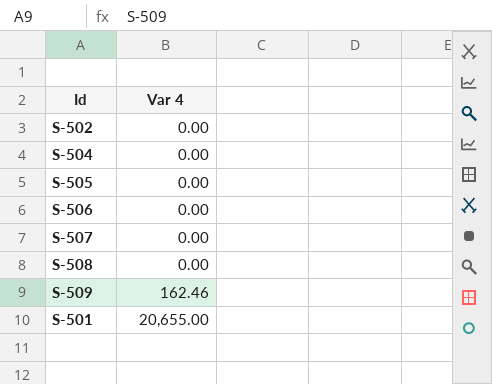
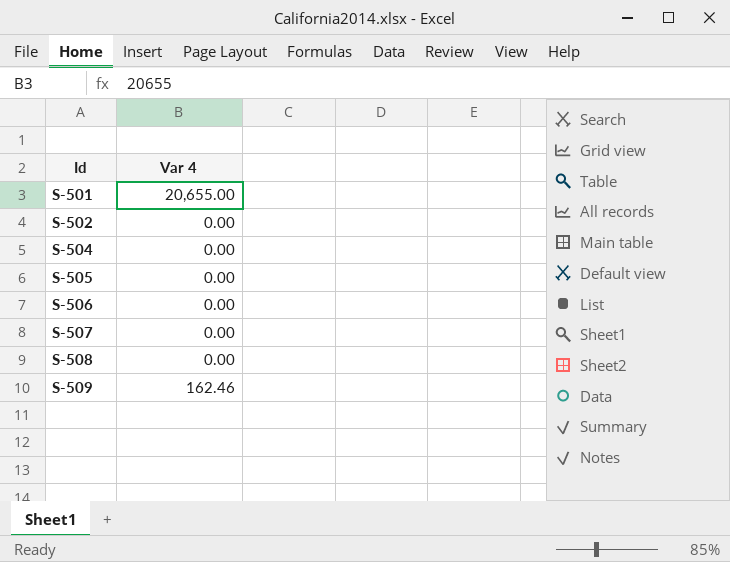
row order: Var 4 ascending -> Id ascending

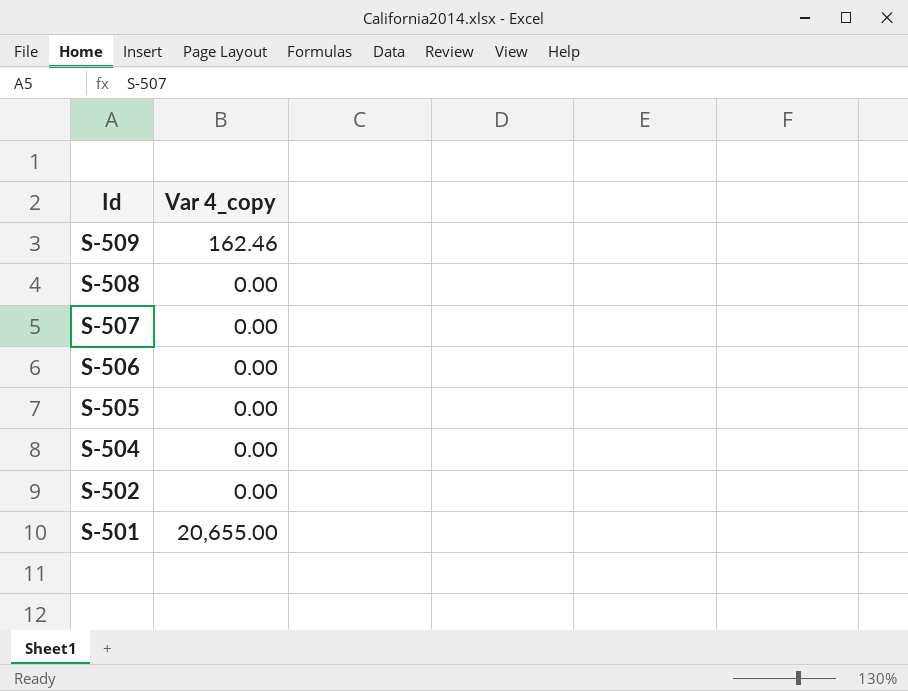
row order: Id ascending -> Id descending
column name: Var 4 -> Var 4_copy

